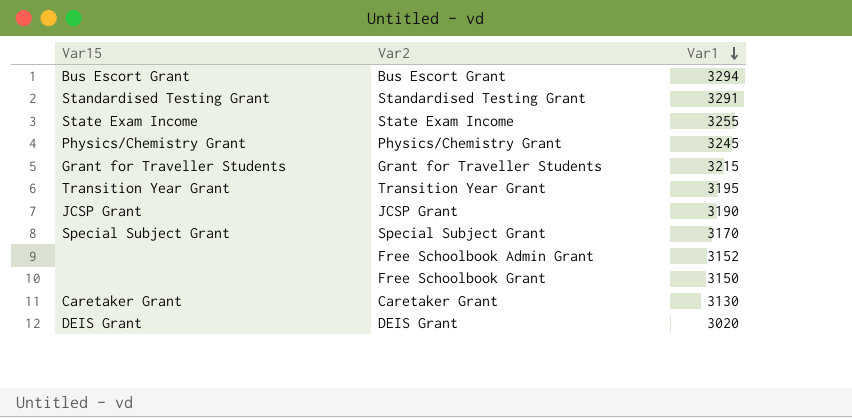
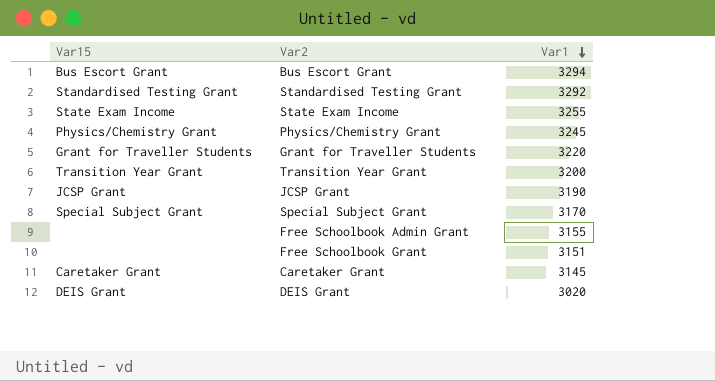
Standardised Testing Grant | Var1: 3291 -> 3292
Grant for Traveller Students | Var1: 3215 -> 3220
Transition Year Grant | Var1: 3195 -> 3200
Free Schoolbook Admin Grant | Var1: 3152 -> 3155
Free Schoolbook Grant | Var1: 3150 -> 3151
Caretaker Grant | Var1: 3130 -> 3145

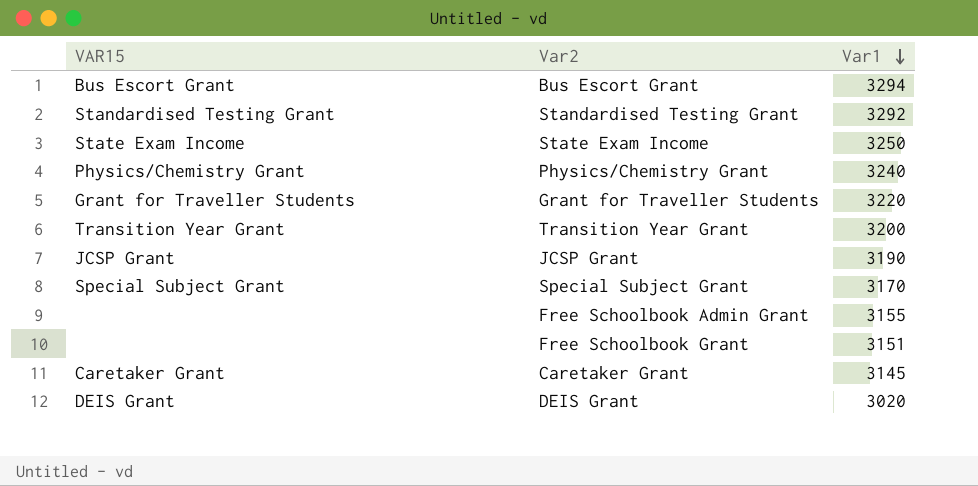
column name: Var15 -> VAR15
State Exam Income | Var1: 3255 -> 3250
Physics/Chemistry Grant | Var1: 3245 -> 3240

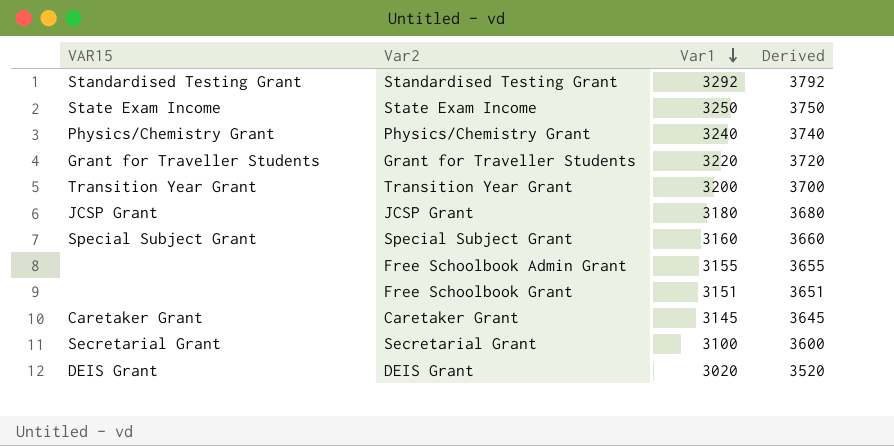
column Derived | formula: none -> [Var1] + 500
row Bus Escort Grant: Bus Escort Grant | 3294 -> none
JCSP Grant | Var1: 3190 -> 3180
Special Subject Grant | Var1: 3170 -> 3160
row Secretarial Grant: none -> Secretarial Grant | 3100 | 3600

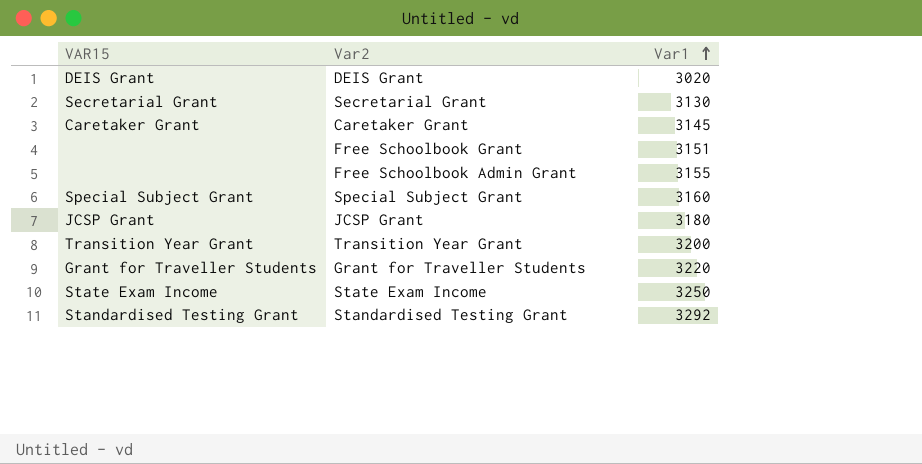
row order: Var1 descending -> Var1 ascending
column Derived | formula: [Var1] + 500 -> none
row Physics/Chemistry Grant: Physics/Chemistry Grant | 3240 | 3740 -> none
Secretarial Grant | Var1: 3100 -> 3130

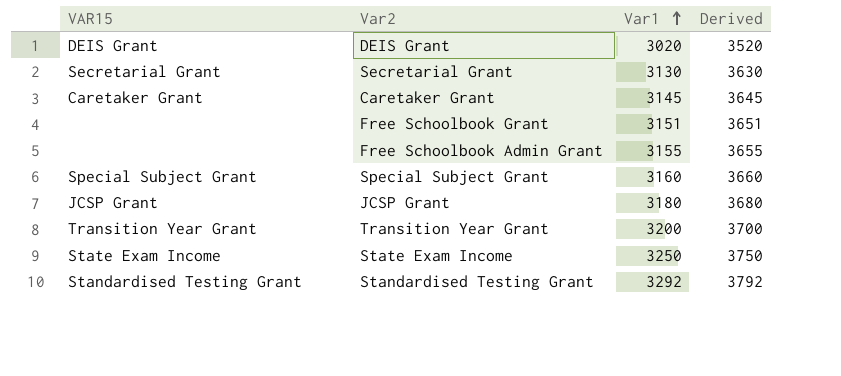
column Derived | formula: none -> [Var1] + 500
row Grant for Traveller Students: Grant for Traveller Students | 3220 -> none

